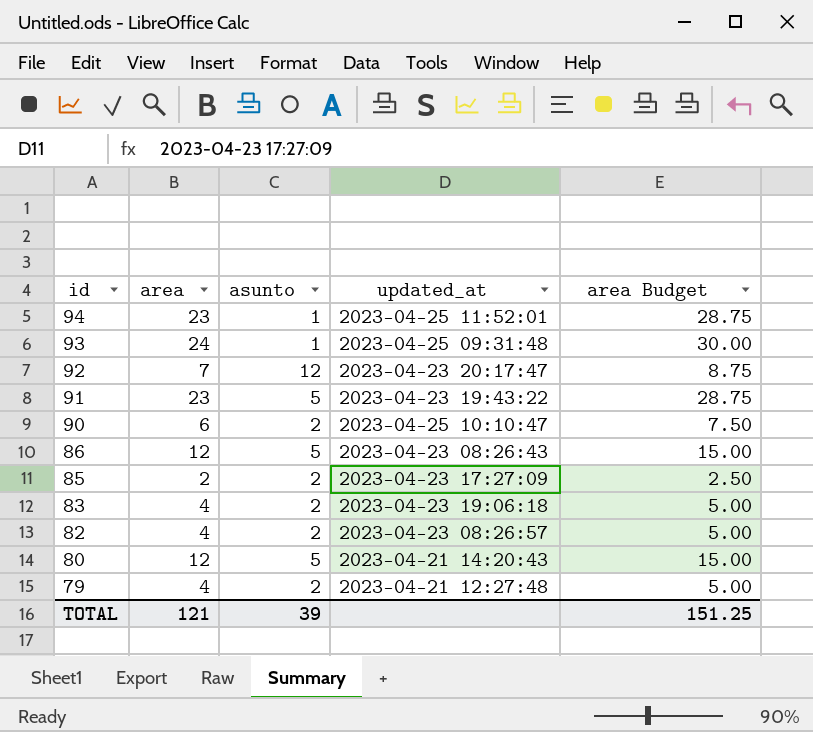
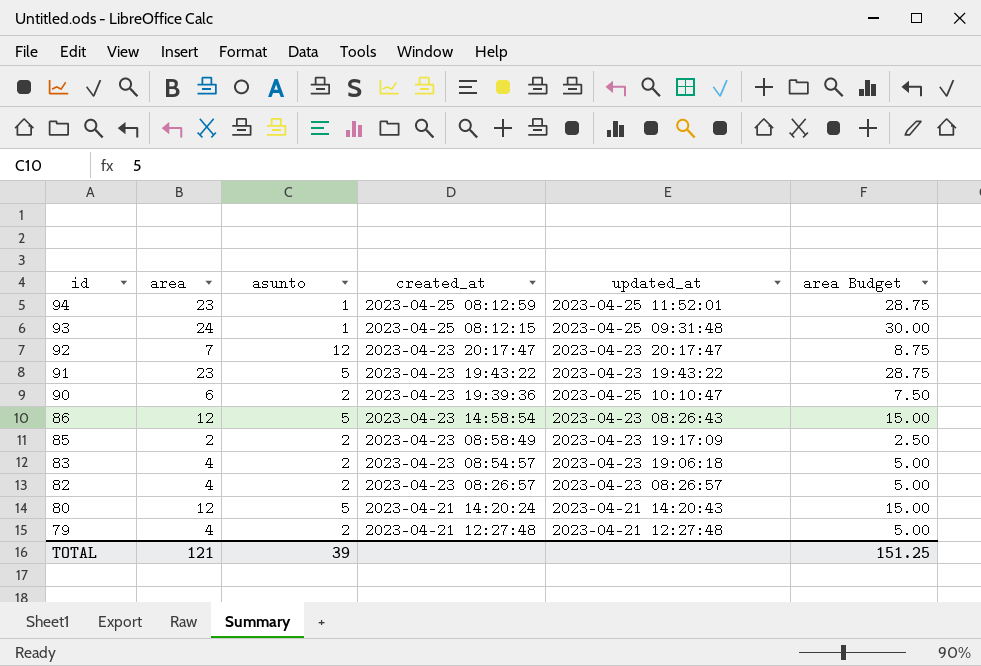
column created_at | position: none -> 4
85 | updated_at: 2023-04-23 17:27:09 -> 2023-04-23 19:17:09

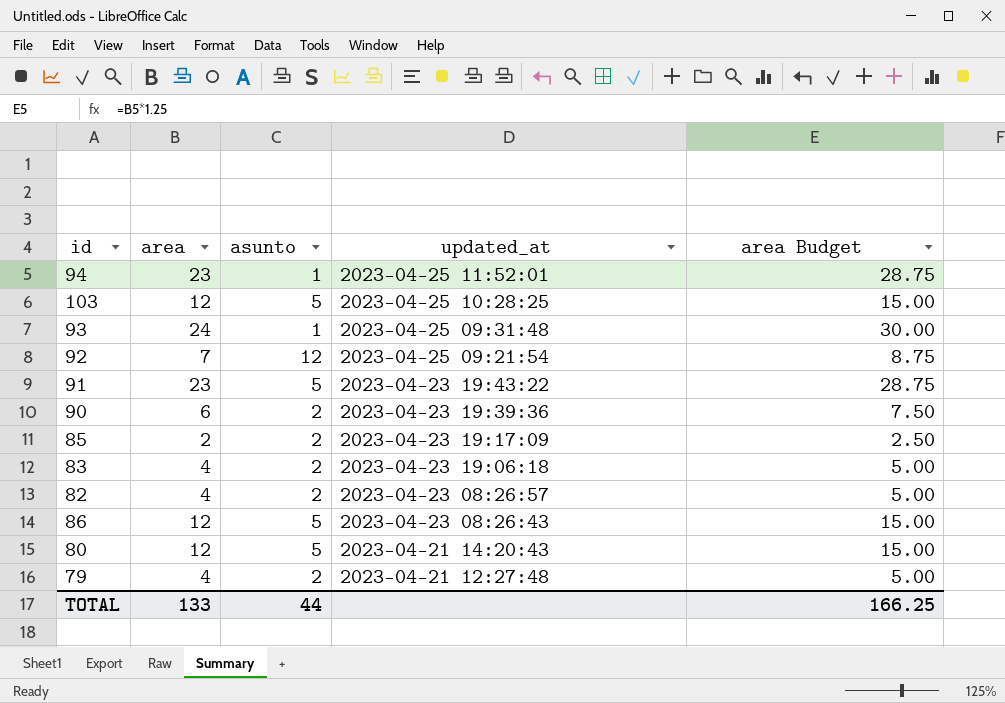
row order: id descending -> updated_at descending
column created_at | position: 4 -> none
row 103: none -> 12 | 5 | 2023-04-25 10:28:25 | 15.00
92 | updated_at: 2023-04-23 20:17:47 -> 2023-04-25 09:21:54
90 | updated_at: 2023-04-25 10:10:47 -> 2023-04-23 19:39:36
TOTAL | area: 121 -> 133
TOTAL | asunto: 39 -> 44
TOTAL | area Budget: 151.25 -> 166.25

